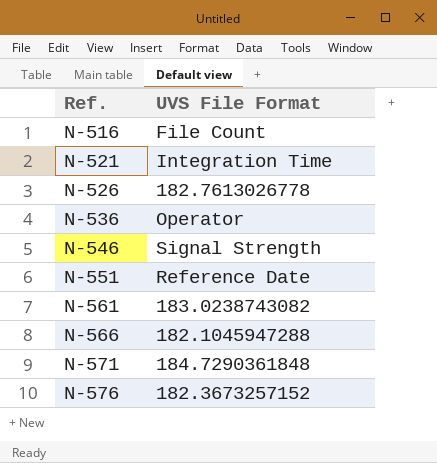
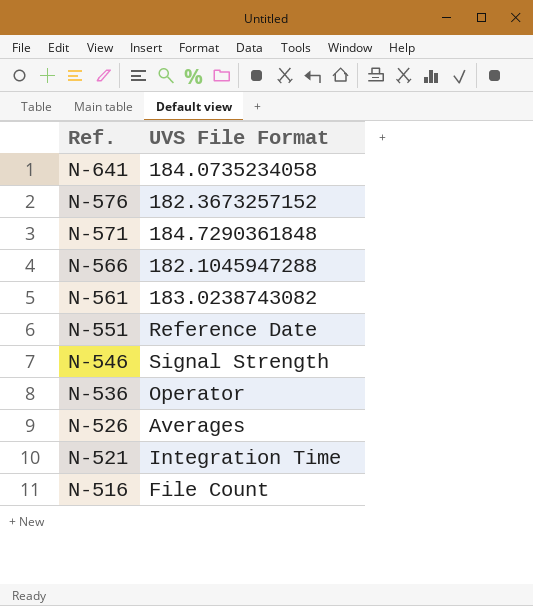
row order: Ref. ascending -> Ref. descending
row N-641: none -> 184.0735234058
N-526 | UVS File Format: 182.7613026778 -> Averages

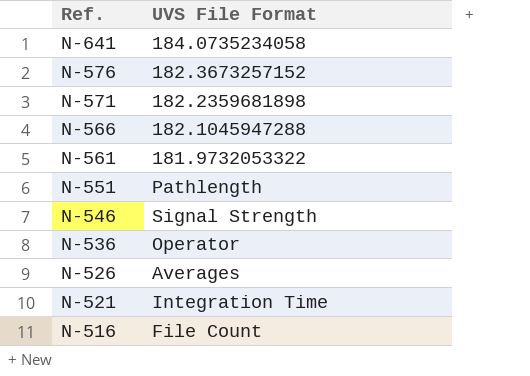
N-571 | UVS File Format: 184.7290361848 -> 182.2359681898
N-561 | UVS File Format: 183.0238743082 -> 181.9732053322
N-551 | UVS File Format: Reference Date -> Pathlength

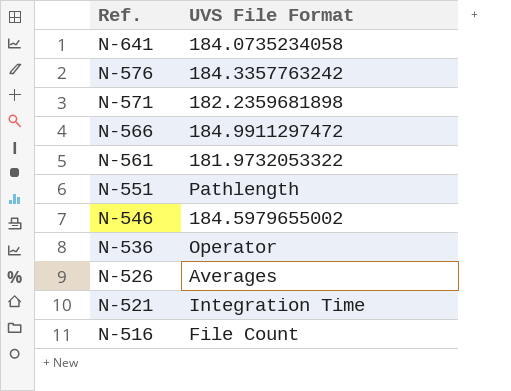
N-576 | UVS File Format: 182.3673257152 -> 184.3357763242
N-566 | UVS File Format: 182.1045947288 -> 184.9911297472
N-546 | UVS File Format: Signal Strength -> 184.5979655002

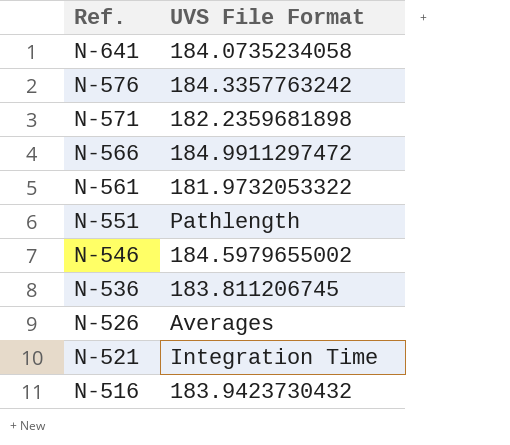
N-536 | UVS File Format: Operator -> 183.811206745
N-516 | UVS File Format: File Count -> 183.9423730432

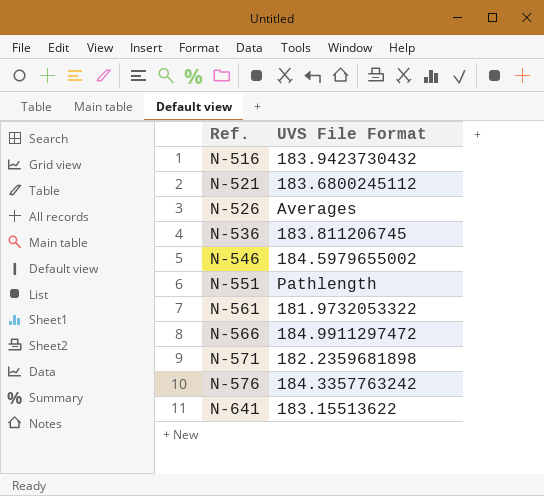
row order: Ref. descending -> Ref. ascending
N-521 | UVS File Format: Integration Time -> 183.6800245112
N-641 | UVS File Format: 184.0735234058 -> 183.15513622

